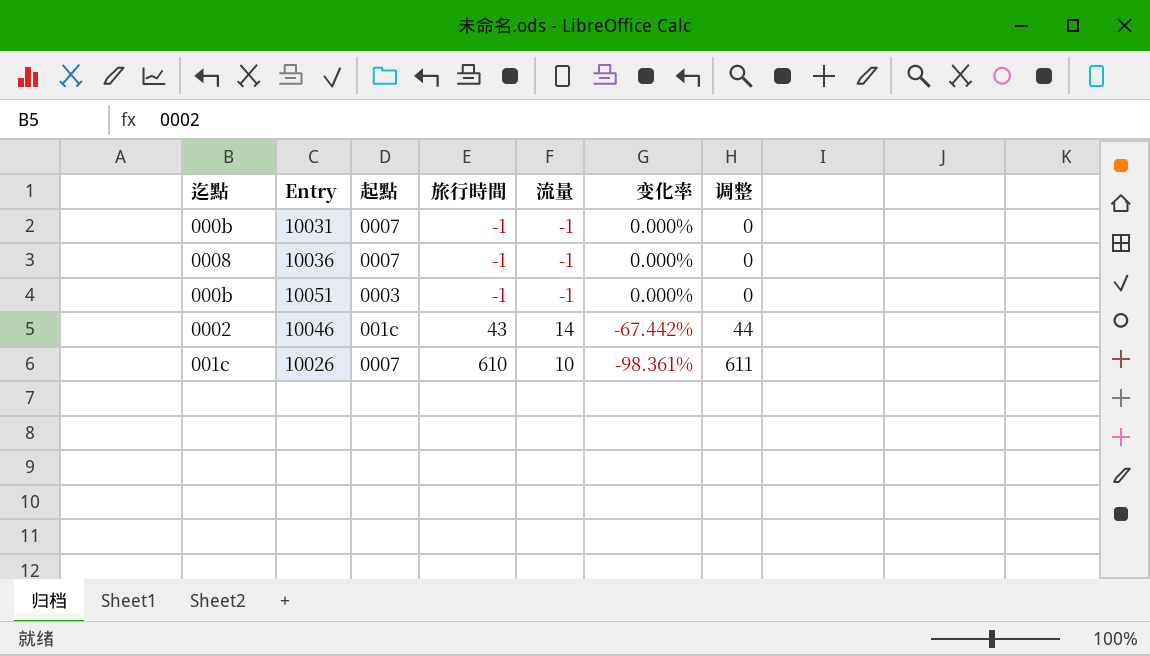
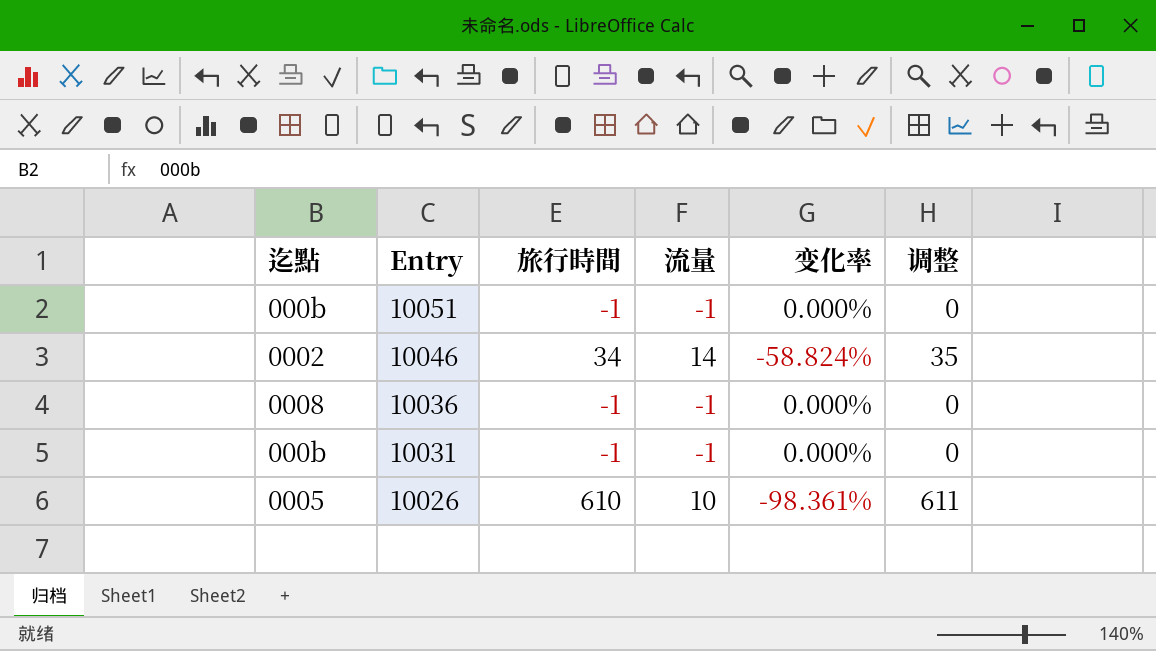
row order: 旅行時間 ascending -> Entry descending
column 起點 | position: 3 -> none
10046 | 旅行時間: 43 -> 34
10046 | 变化率: -67.442% -> -58.824%
10046 | 调整: 44 -> 35
10026 | 迄點: 001c -> 0005

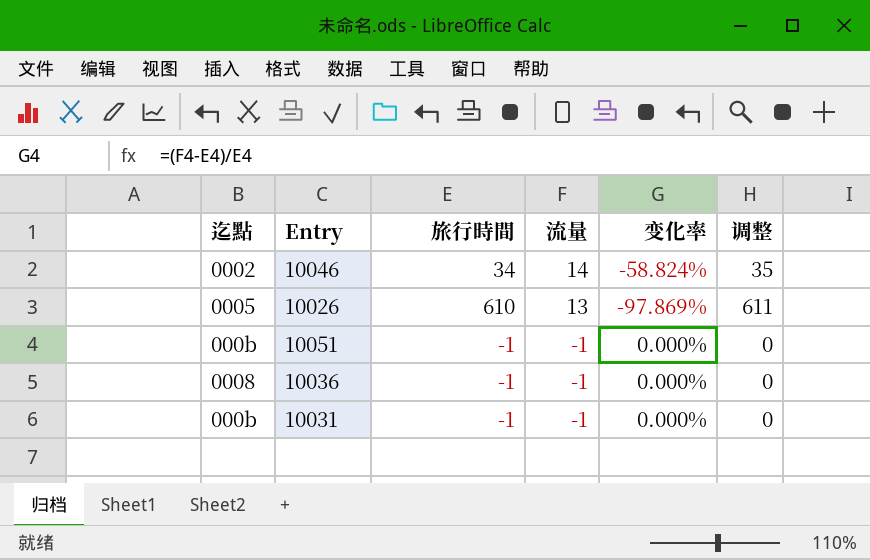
row order: Entry descending -> 流量 descending
10026 | 流量: 10 -> 13
10026 | 变化率: -98.361% -> -97.869%

